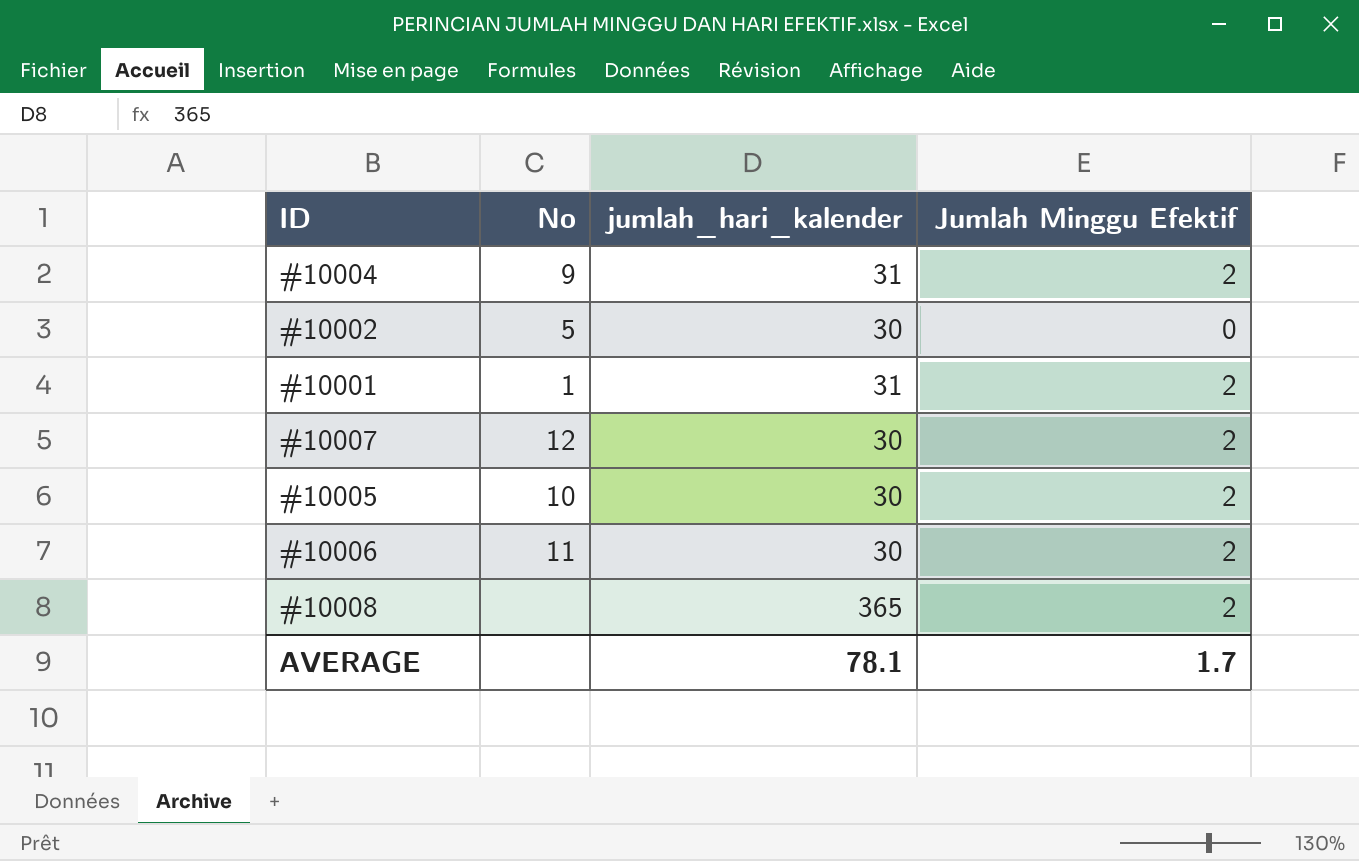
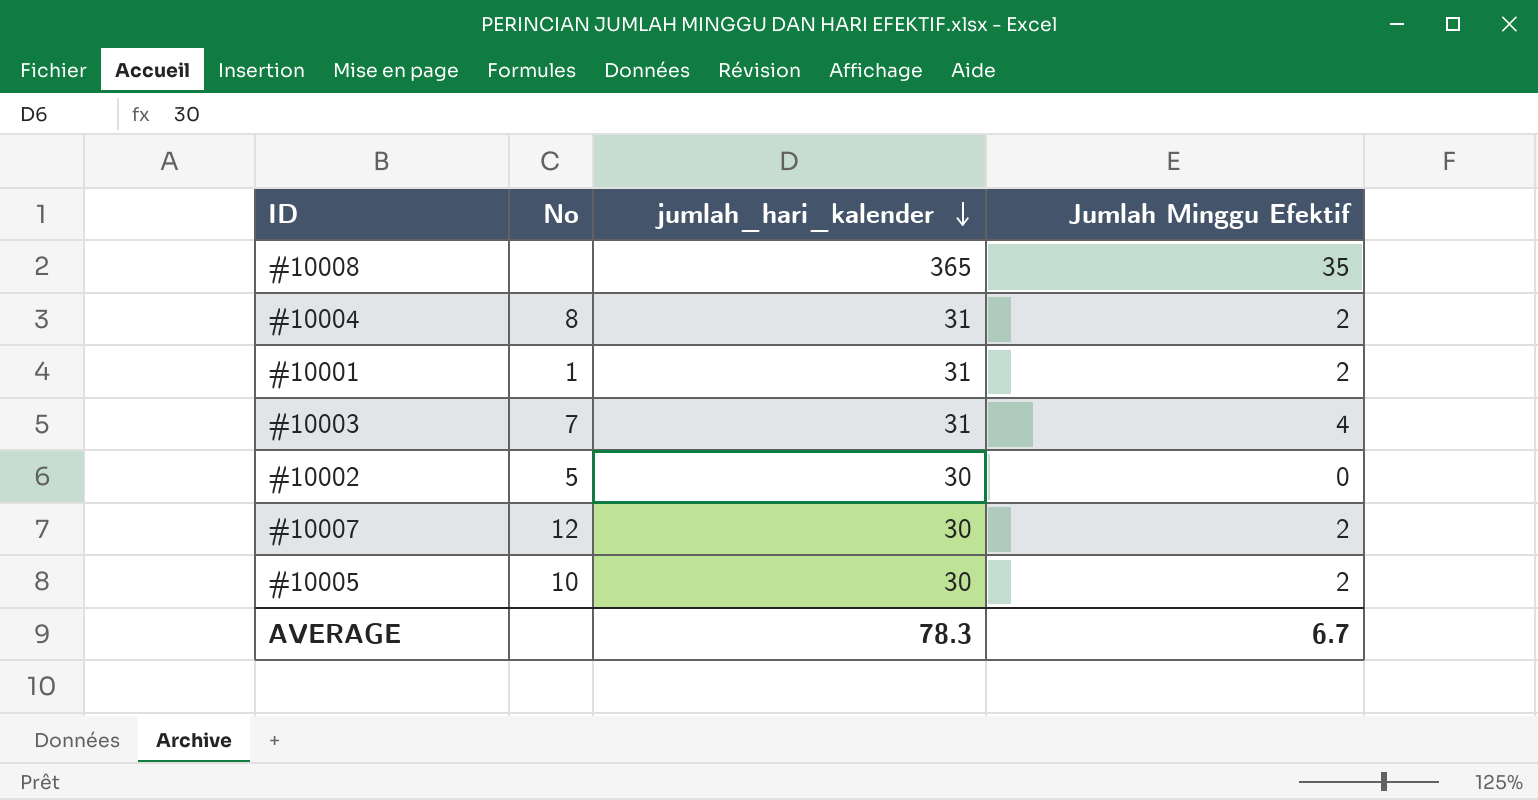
row order: none -> jumlah_hari_kalender descending
row #10006: 11 | 30 | 2 -> none
#10008 | Jumlah Minggu Efektif: 2 -> 35
#10004 | No: 9 -> 8
row #10003: none -> 7 | 31 | 4
AVERAGE | jumlah_hari_kalender: 78.1 -> 78.3
AVERAGE | Jumlah Minggu Efektif: 1.7 -> 6.7

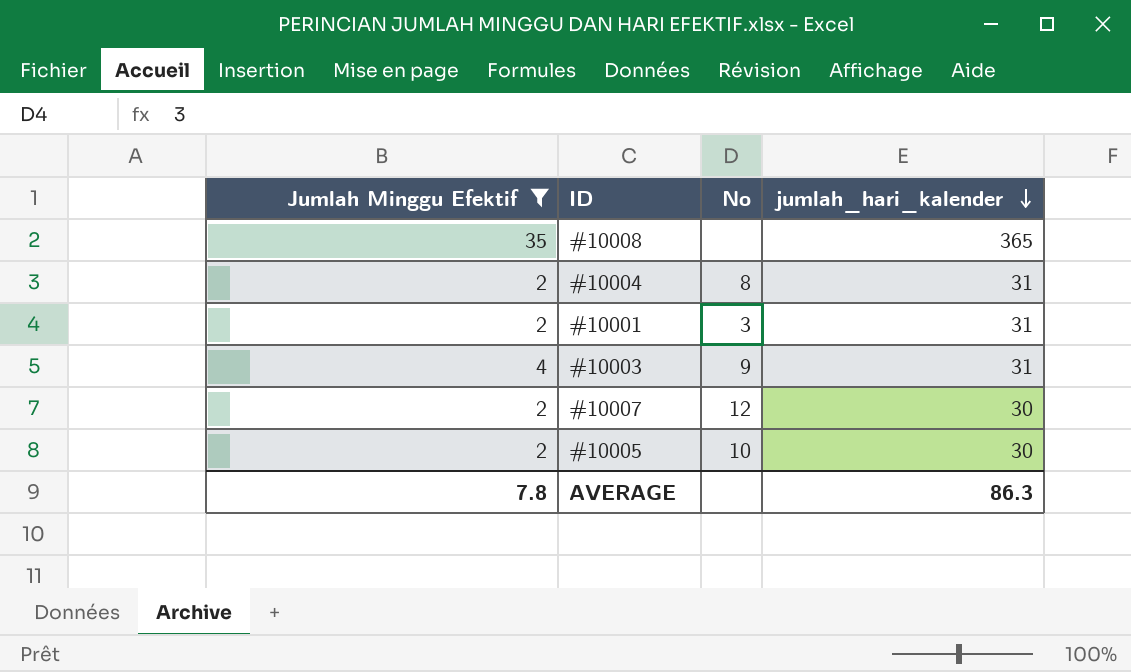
filter: none -> Jumlah Minggu Efektif != 0
column Jumlah Minggu Efektif | position: 4 -> 1
#10001 | No: 1 -> 3
#10003 | No: 7 -> 9
AVERAGE | Jumlah Minggu Efektif: 6.7 -> 7.8
AVERAGE | jumlah_hari_kalender: 78.3 -> 86.3

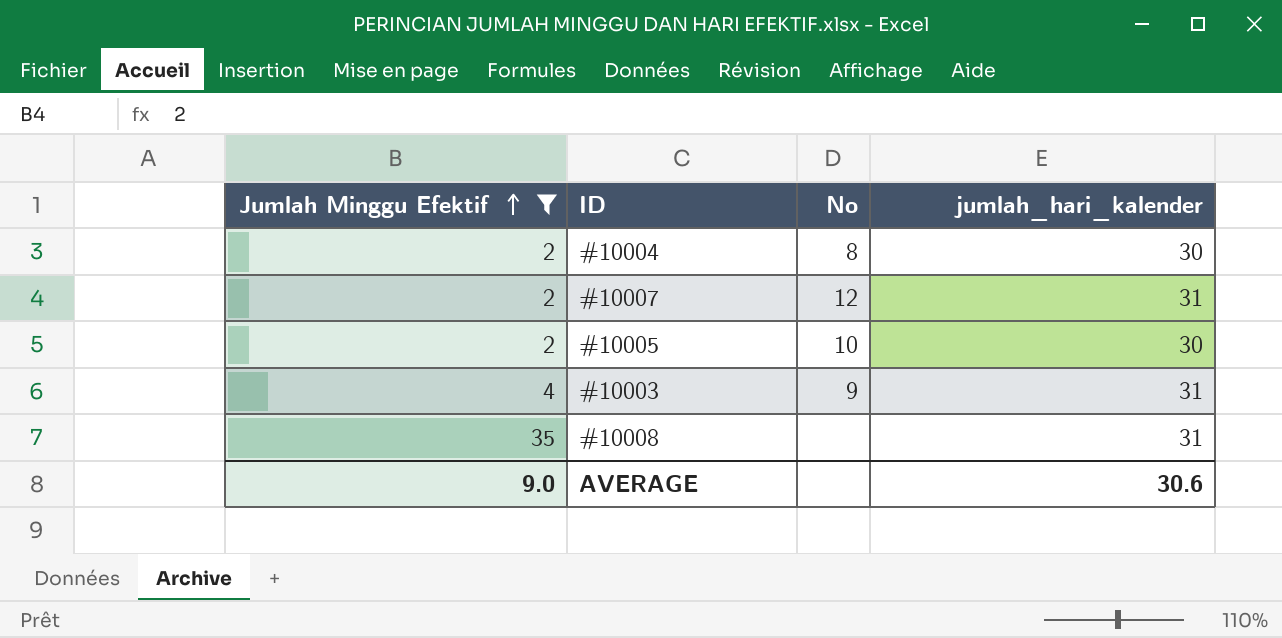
row order: jumlah_hari_kalender descending -> Jumlah Minggu Efektif ascending
row #10001: 2 | 3 | 31 -> none
#10004 | jumlah_hari_kalender: 31 -> 30
#10007 | jumlah_hari_kalender: 30 -> 31
#10008 | jumlah_hari_kalender: 365 -> 31
AVERAGE | Jumlah Minggu Efektif: 7.8 -> 9.0
AVERAGE | jumlah_hari_kalender: 86.3 -> 30.6

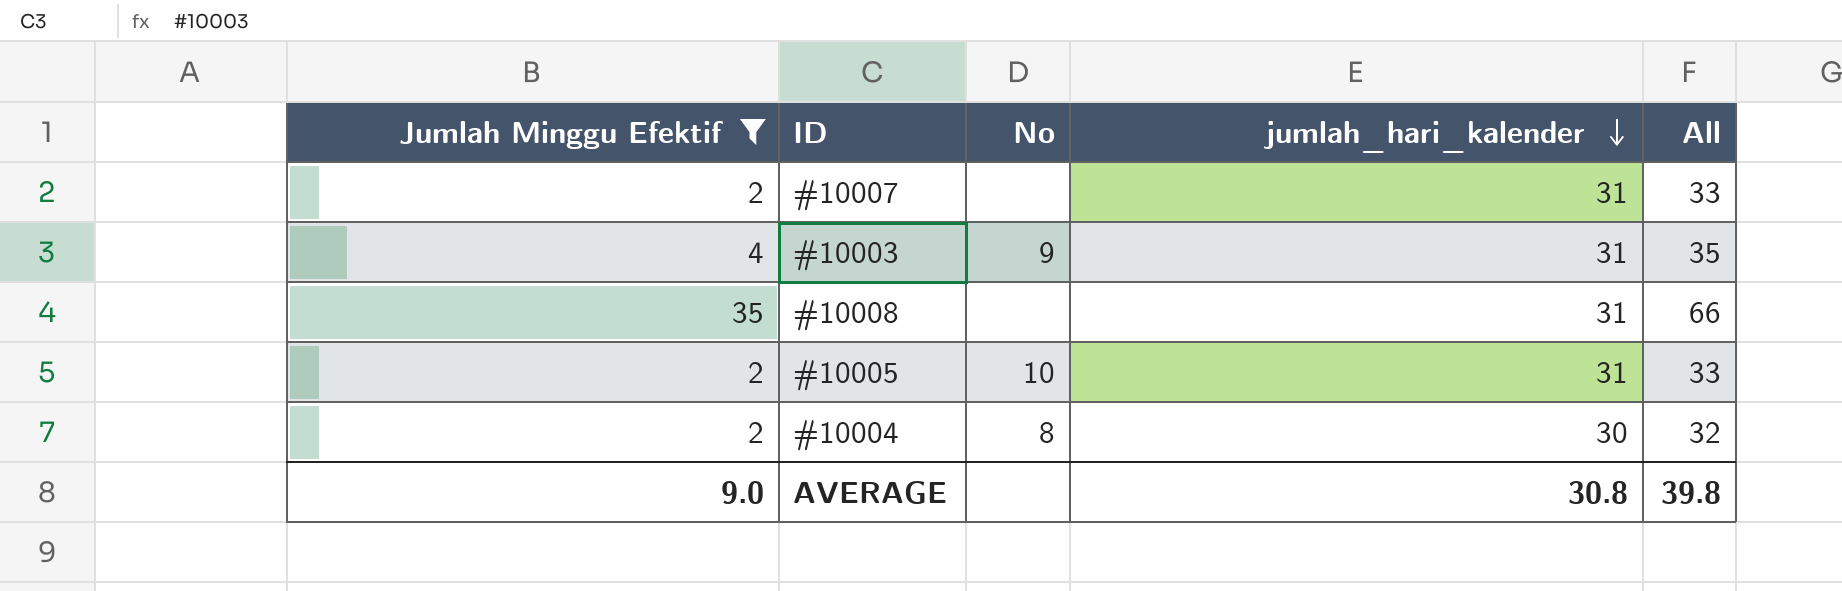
row order: Jumlah Minggu Efektif ascending -> jumlah_hari_kalender descending
column All | formula: none -> [Jumlah Minggu Efektif] + [jumlah_hari_kalender]
#10007 | No: 12 -> none
#10005 | jumlah_hari_kalender: 30 -> 31
AVERAGE | jumlah_hari_kalender: 30.6 -> 30.8

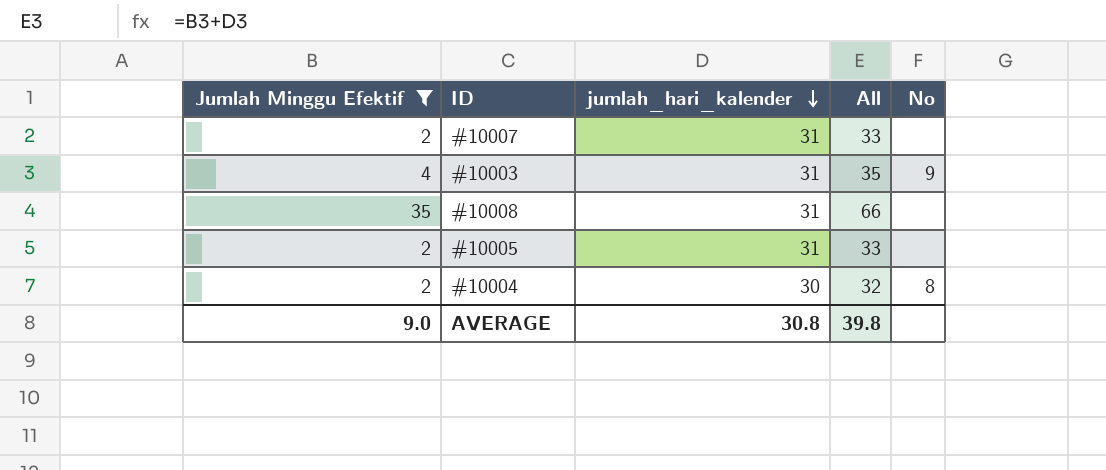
column No | position: 3 -> 5
#10005 | No: 10 -> none

